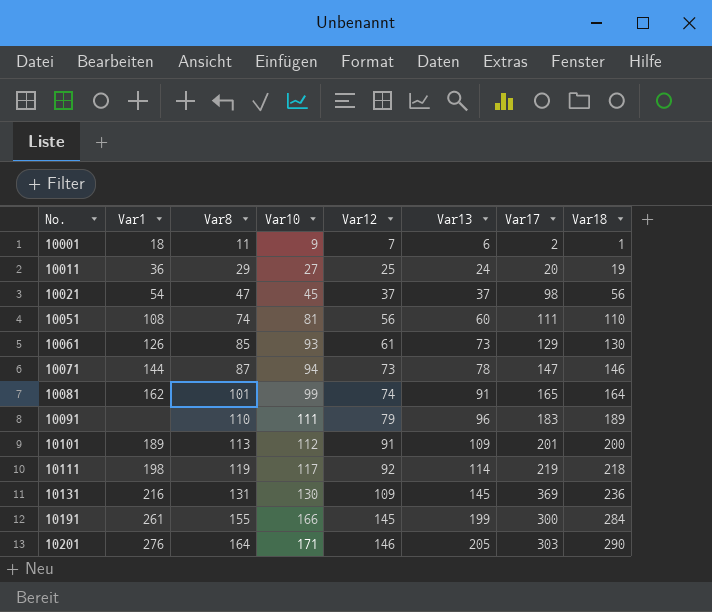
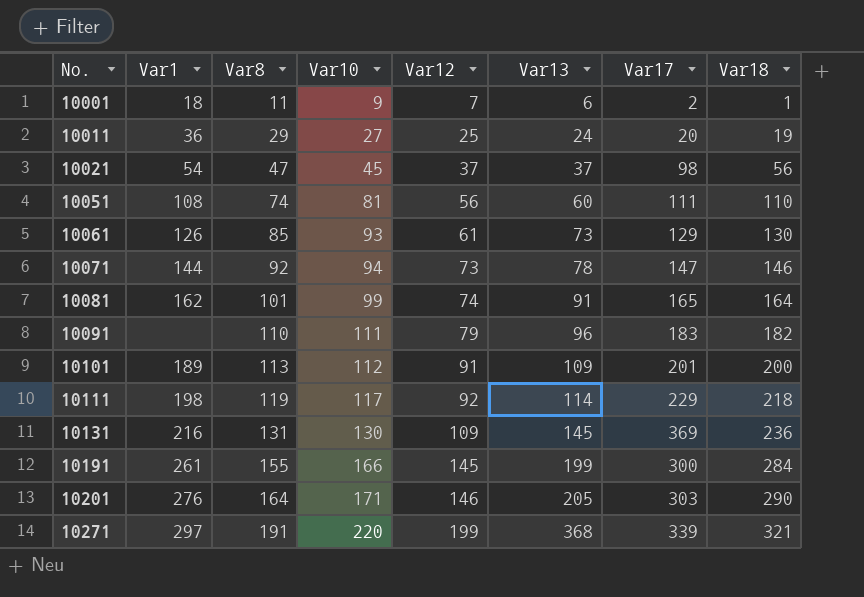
10071 | Var8: 87 -> 92
10091 | Var18: 189 -> 182
10111 | Var17: 219 -> 229
row 10271: none -> 297 | 191 | 220 | 199 | 368 | 339 | 321

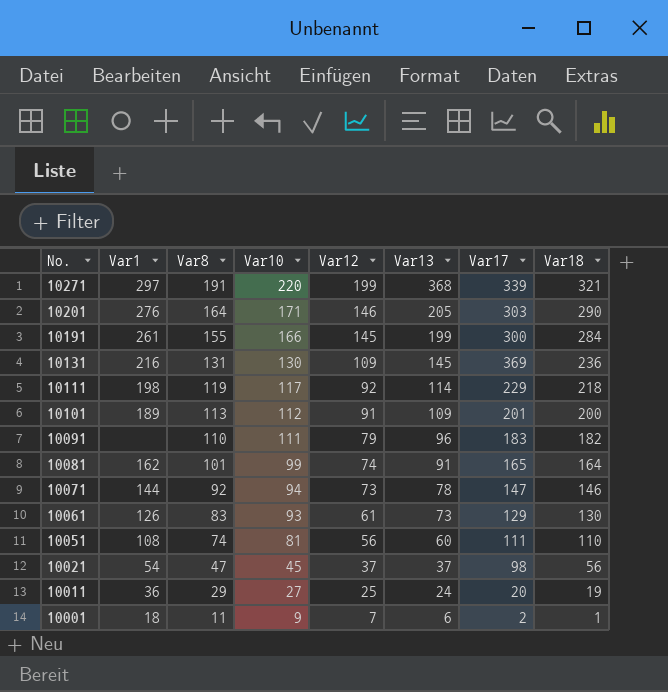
row order: No. ascending -> No. descending
10061 | Var8: 85 -> 83

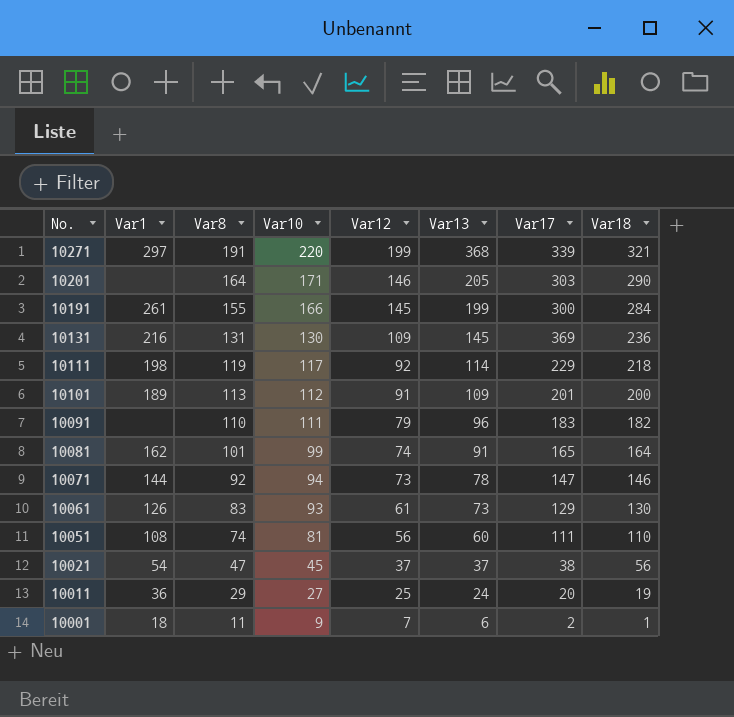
10201 | Var1: 276 -> none
10021 | Var17: 98 -> 38

